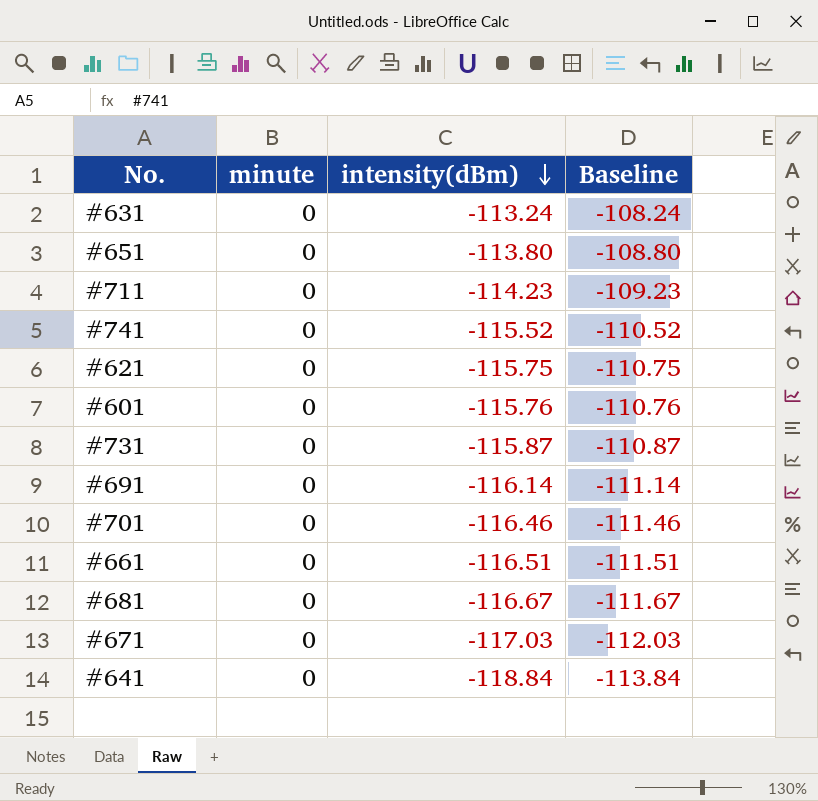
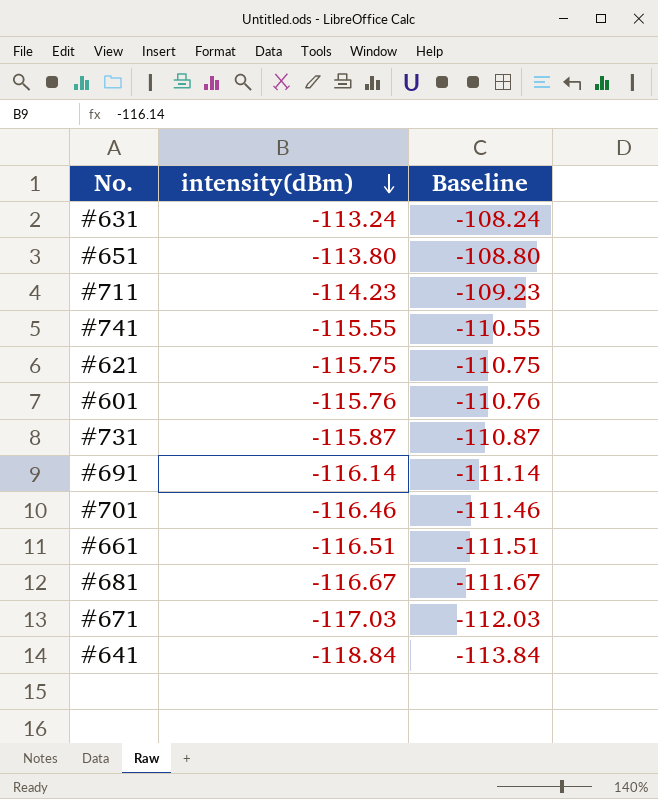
column minute | position: 2 -> none
#741 | intensity(dBm): -115.52 -> -115.55
#741 | Baseline: -110.52 -> -110.55

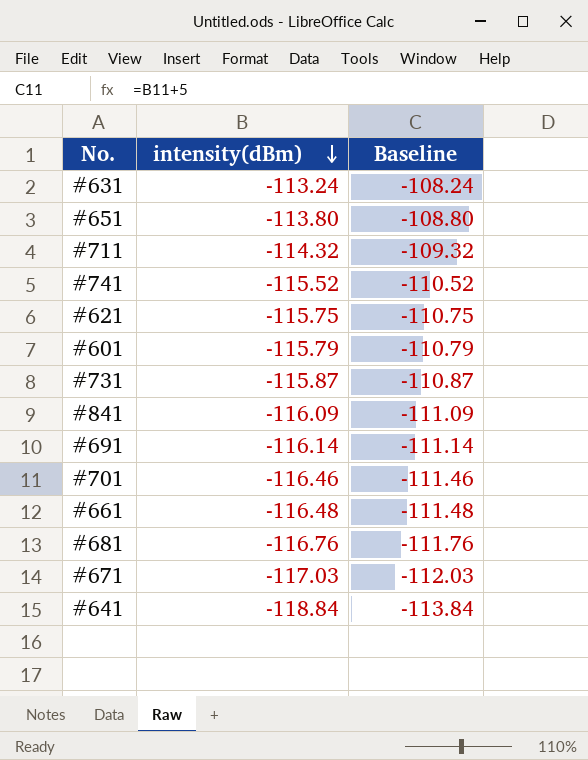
#711 | intensity(dBm): -114.23 -> -114.32
#711 | Baseline: -109.23 -> -109.32
#741 | intensity(dBm): -115.55 -> -115.52
#741 | Baseline: -110.55 -> -110.52
#601 | intensity(dBm): -115.76 -> -115.79
#601 | Baseline: -110.76 -> -110.79
row #841: none -> -116.09 | -111.09
#661 | intensity(dBm): -116.51 -> -116.48
#661 | Baseline: -111.51 -> -111.48
#681 | intensity(dBm): -116.67 -> -116.76
#681 | Baseline: -111.67 -> -111.76

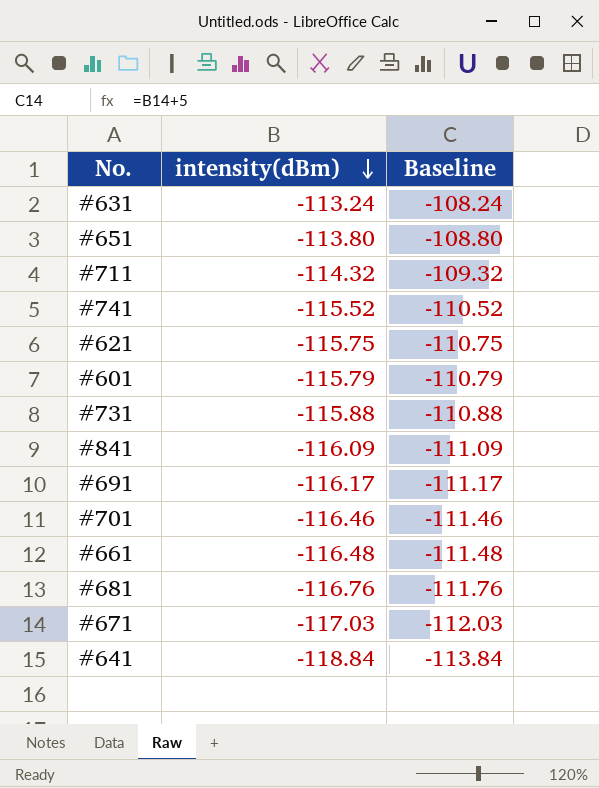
#731 | intensity(dBm): -115.87 -> -115.88
#731 | Baseline: -110.87 -> -110.88
#691 | intensity(dBm): -116.14 -> -116.17
#691 | Baseline: -111.14 -> -111.17

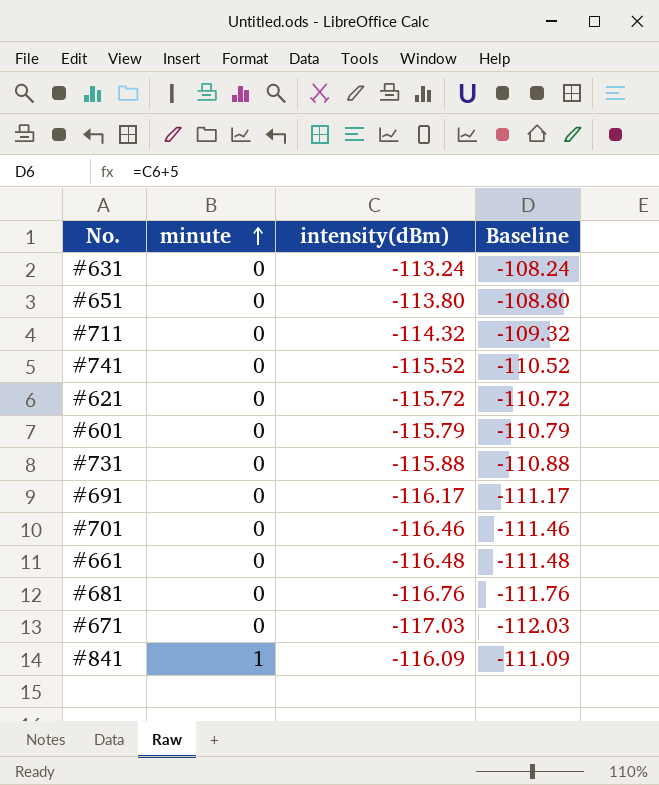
row order: intensity(dBm) descending -> minute ascending
column minute | position: none -> 2
row #641: -118.84 | -113.84 -> none
#621 | intensity(dBm): -115.75 -> -115.72
#621 | Baseline: -110.75 -> -110.72

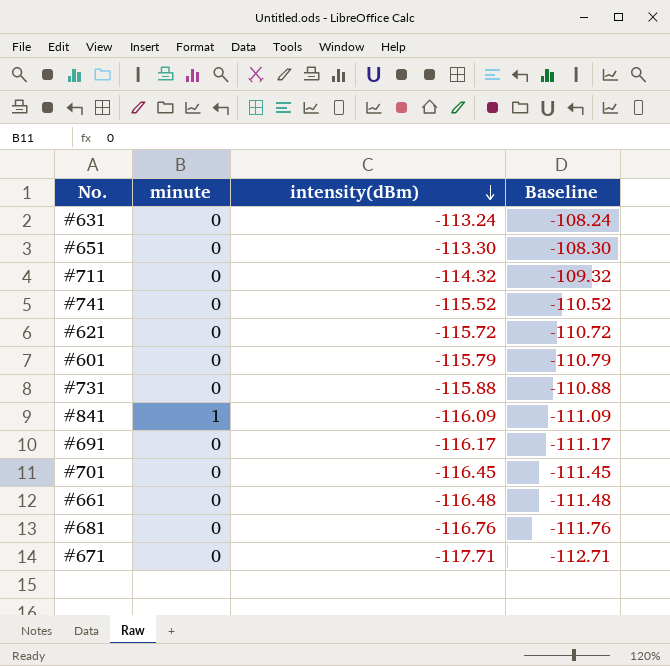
row order: minute ascending -> intensity(dBm) descending
#651 | intensity(dBm): -113.80 -> -113.30
#651 | Baseline: -108.80 -> -108.30
#701 | intensity(dBm): -116.46 -> -116.45
#701 | Baseline: -111.46 -> -111.45
#671 | intensity(dBm): -117.03 -> -117.71
#671 | Baseline: -112.03 -> -112.71

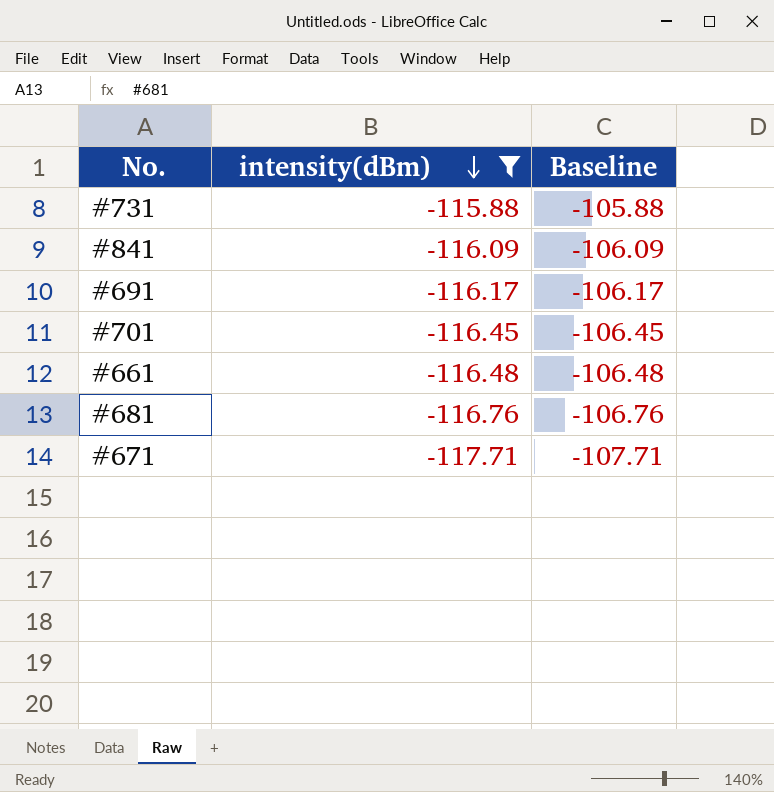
filter: none -> intensity(dBm) <= -115.88
column minute | position: 2 -> none
column Baseline | formula: [intensity(dBm)] + 5 -> [intensity(dBm)] + 10

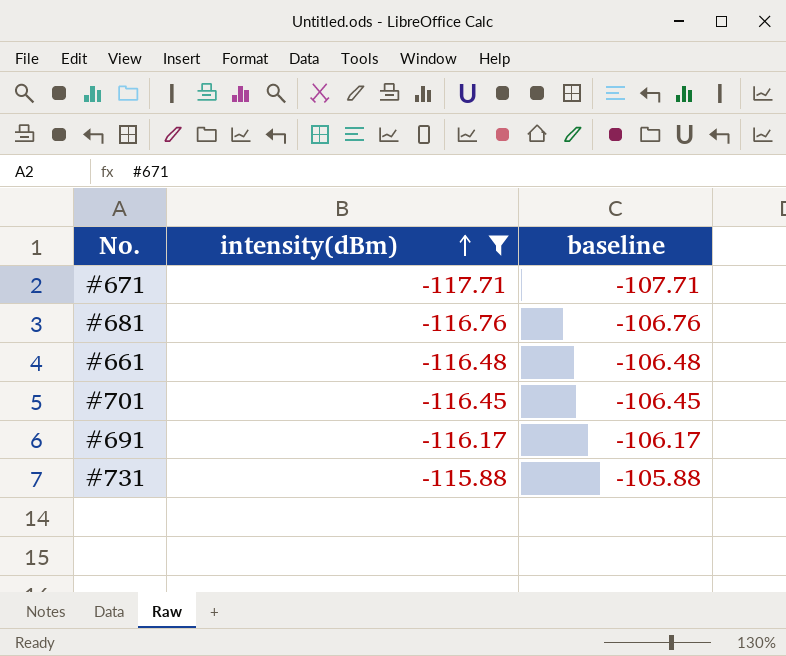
row order: intensity(dBm) descending -> intensity(dBm) ascending
column name: Baseline -> baseline
row #841: -116.09 | -106.09 -> none

